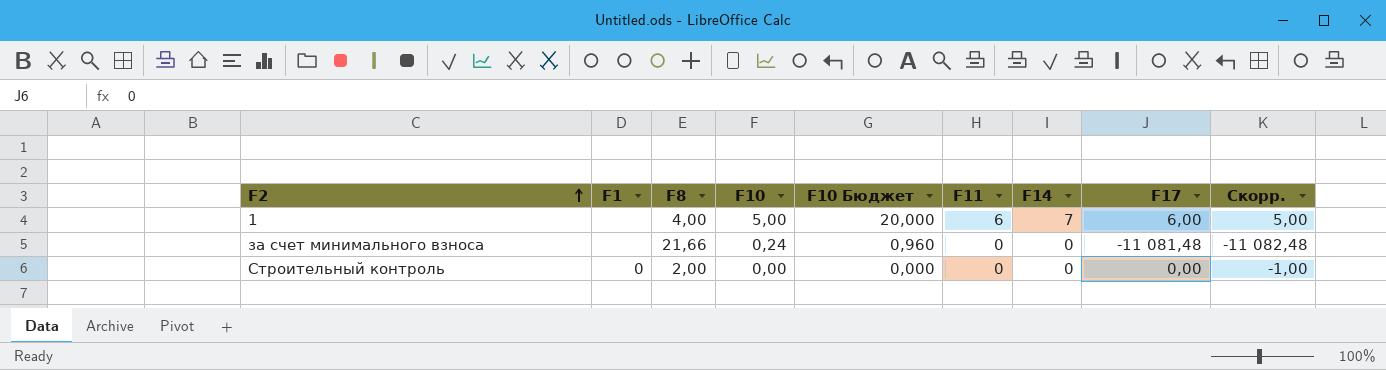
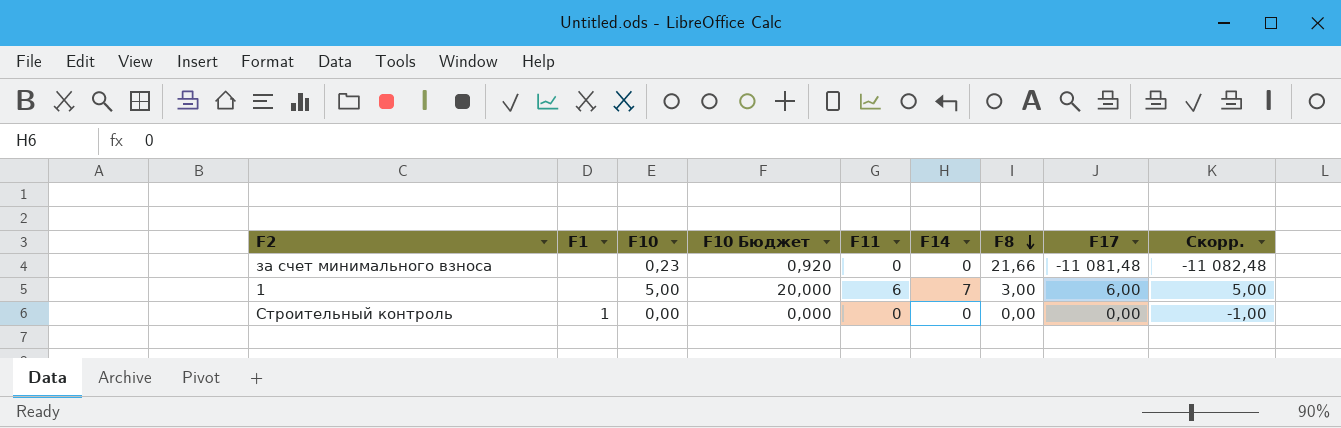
row order: F2 ascending -> F8 descending
column F8 | position: 3 -> 7
за счет минимального взноса | F10: 0,24 -> 0,23
за счет минимального взноса | F10 Бюджет: 0,960 -> 0,920
1 | F8: 4,00 -> 3,00
Строительный контроль | F1: 0 -> 1
Строительный контроль | F8: 2,00 -> 0,00

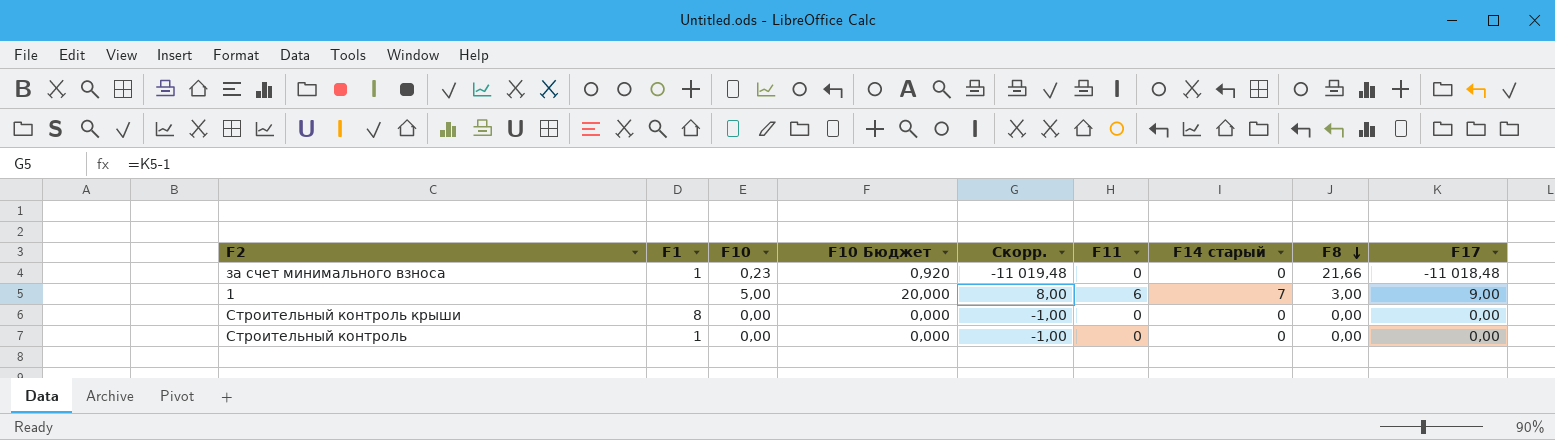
column Скорр. | position: 9 -> 5
column name: F14 -> F14 старый
за счет минимального взноса | F1: none -> 1
за счет минимального взноса | Скорр.: -11 082,48 -> -11 019,48
за счет минимального взноса | F17: -11 081,48 -> -11 018,48
1 | Скорр.: 5,00 -> 8,00
1 | F17: 6,00 -> 9,00
row Строительный контроль крыши: none -> 8 | 0,00 | 0,000 | -1,00 | 0 | 0 | 0,00 | 0,00

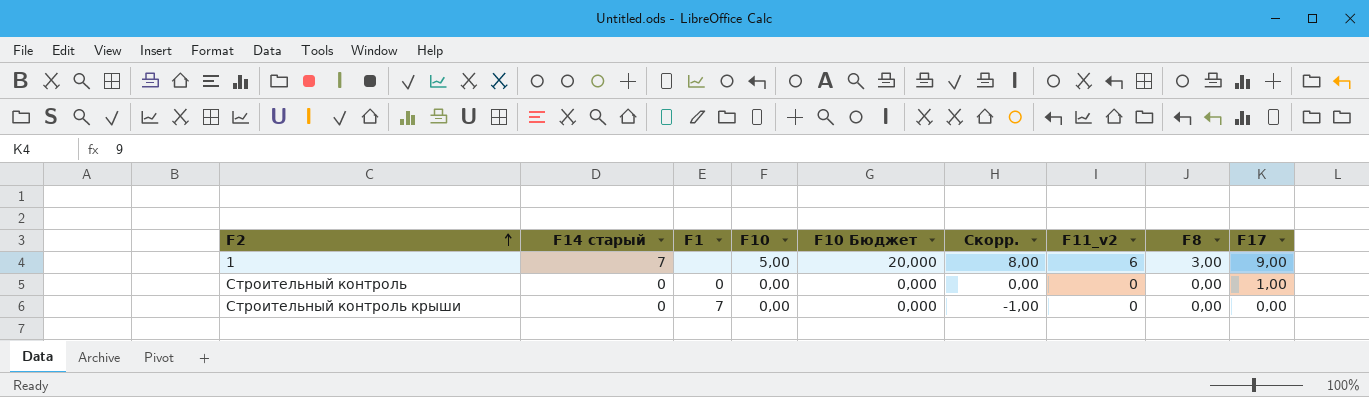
row order: F8 descending -> F2 ascending
column F14 старый | position: 7 -> 2
column name: F11 -> F11_v2
row за счет минимального взноса: 1 | 0,23 | 0,920 | -11 019,48 | 0 | 0 | 21,66 | -11 018,48 -> none
Строительный контроль | F1: 1 -> 0
Строительный контроль | Скорр.: -1,00 -> 0,00
Строительный контроль | F17: 0,00 -> 1,00
Строительный контроль крыши | F1: 8 -> 7

